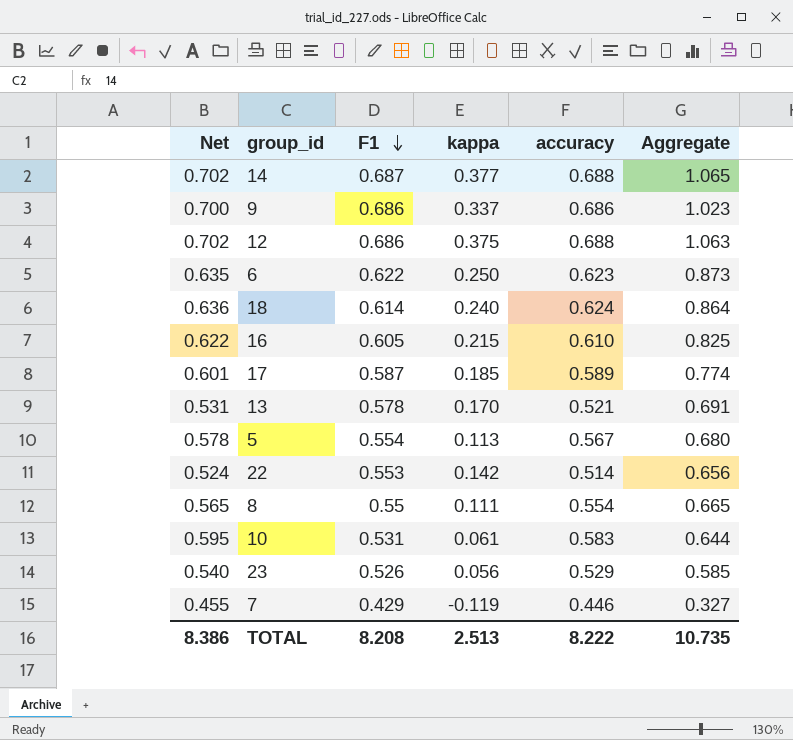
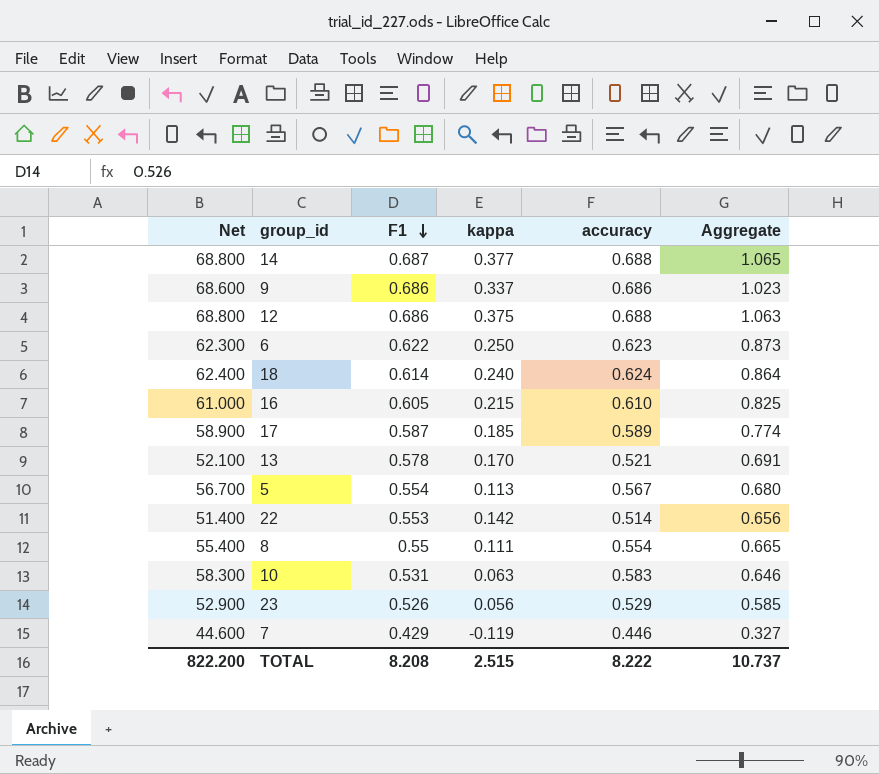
column Net | formula: [accuracy] * 1.02 -> [accuracy] * 100
10 | kappa: 0.061 -> 0.063
10 | Aggregate: 0.644 -> 0.646
TOTAL | Net: 8.386 -> 822.200
TOTAL | kappa: 2.513 -> 2.515
TOTAL | Aggregate: 10.735 -> 10.737

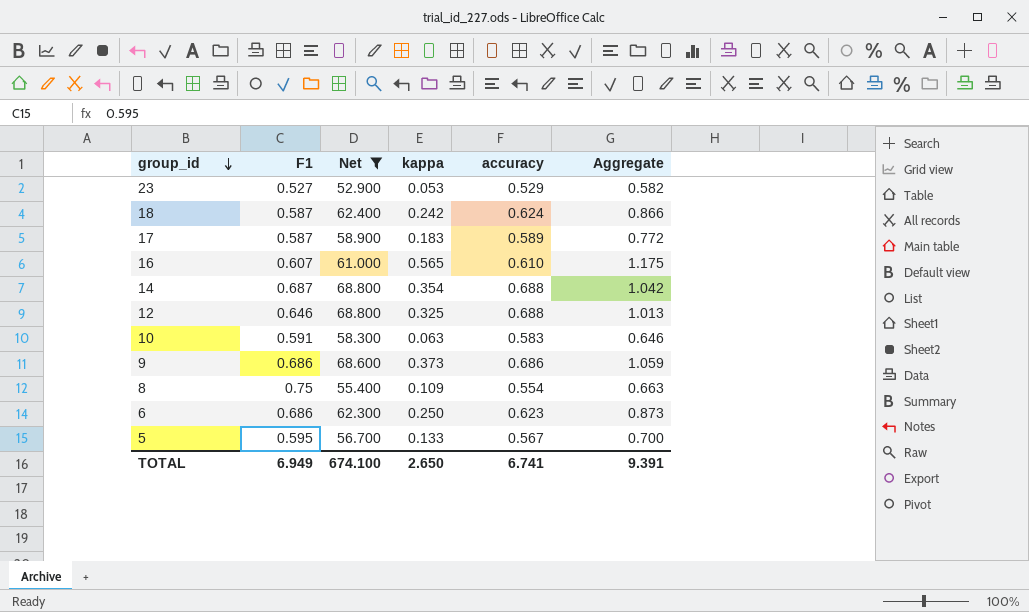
filter: none -> Net >= 52.900
row order: F1 descending -> group_id descending
column Net | position: 1 -> 3
23 | F1: 0.526 -> 0.527
23 | kappa: 0.056 -> 0.053
23 | Aggregate: 0.585 -> 0.582
18 | F1: 0.614 -> 0.587
18 | kappa: 0.240 -> 0.242
18 | Aggregate: 0.864 -> 0.866
17 | kappa: 0.185 -> 0.183
17 | Aggregate: 0.774 -> 0.772
16 | F1: 0.605 -> 0.607
16 | kappa: 0.215 -> 0.565
16 | Aggregate: 0.825 -> 1.175
14 | kappa: 0.377 -> 0.354
14 | Aggregate: 1.065 -> 1.042
12 | F1: 0.686 -> 0.646
12 | kappa: 0.375 -> 0.325
12 | Aggregate: 1.063 -> 1.013
10 | F1: 0.531 -> 0.591
9 | kappa: 0.337 -> 0.373
9 | Aggregate: 1.023 -> 1.059
8 | F1: 0.55 -> 0.75
8 | kappa: 0.111 -> 0.109
8 | Aggregate: 0.665 -> 0.663
6 | F1: 0.622 -> 0.686
5 | F1: 0.554 -> 0.595
5 | kappa: 0.113 -> 0.133
5 | Aggregate: 0.680 -> 0.700
TOTAL | F1: 8.208 -> 6.949
TOTAL | Net: 822.200 -> 674.100
TOTAL | kappa: 2.515 -> 2.650
TOTAL | accuracy: 8.222 -> 6.741
TOTAL | Aggregate: 10.737 -> 9.391

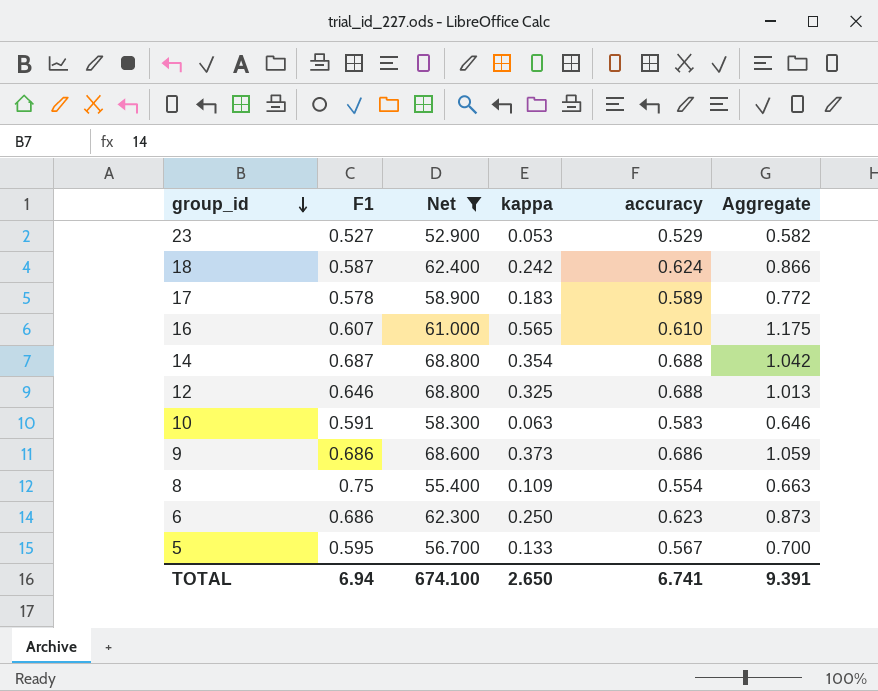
17 | F1: 0.587 -> 0.578
TOTAL | F1: 6.949 -> 6.94

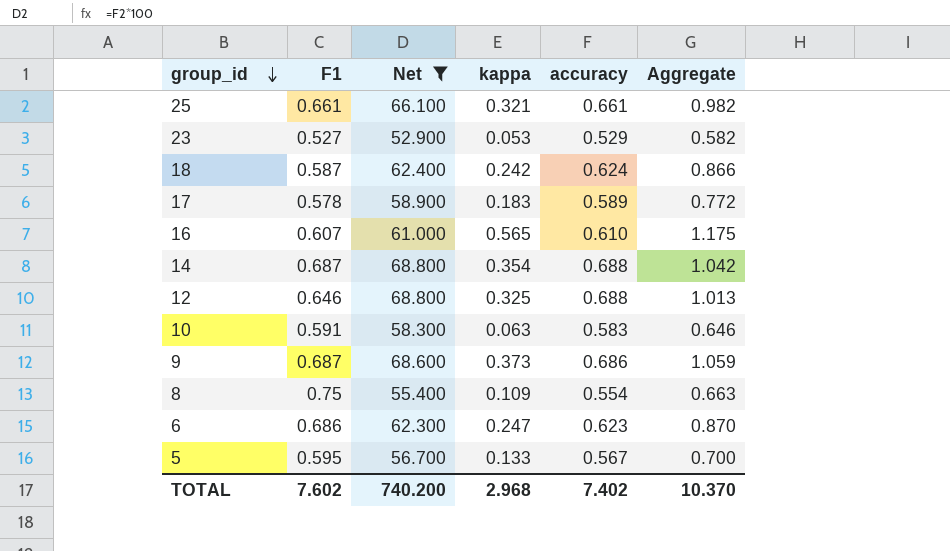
row 25: none -> 0.661 | 66.100 | 0.321 | 0.661 | 0.982
9 | F1: 0.686 -> 0.687
6 | kappa: 0.250 -> 0.247
6 | Aggregate: 0.873 -> 0.870
TOTAL | F1: 6.94 -> 7.602
TOTAL | Net: 674.100 -> 740.200
TOTAL | kappa: 2.650 -> 2.968
TOTAL | accuracy: 6.741 -> 7.402
TOTAL | Aggregate: 9.391 -> 10.370

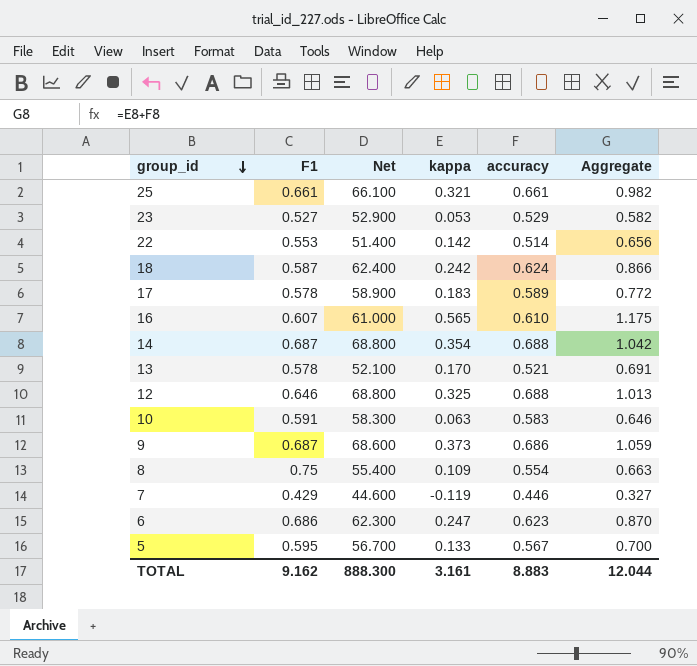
filter: Net >= 52.900 -> none
TOTAL | F1: 7.602 -> 9.162
TOTAL | Net: 740.200 -> 888.300
TOTAL | kappa: 2.968 -> 3.161
TOTAL | accuracy: 7.402 -> 8.883
TOTAL | Aggregate: 10.370 -> 12.044

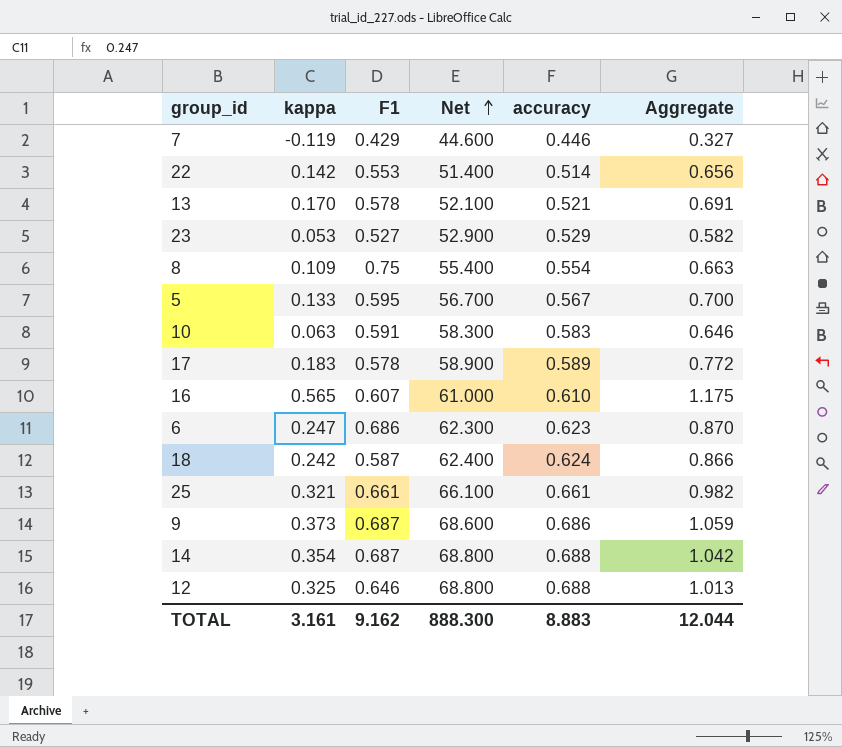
row order: group_id descending -> Net ascending
column kappa | position: 4 -> 2

